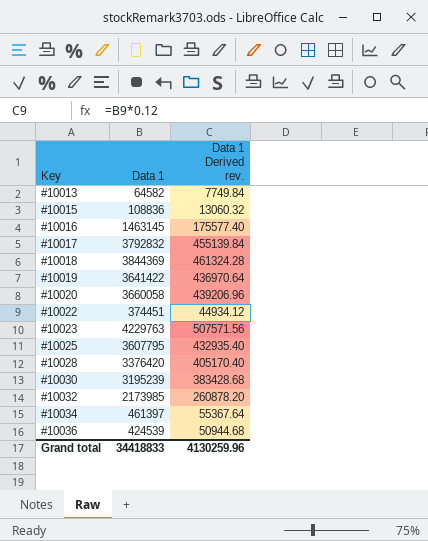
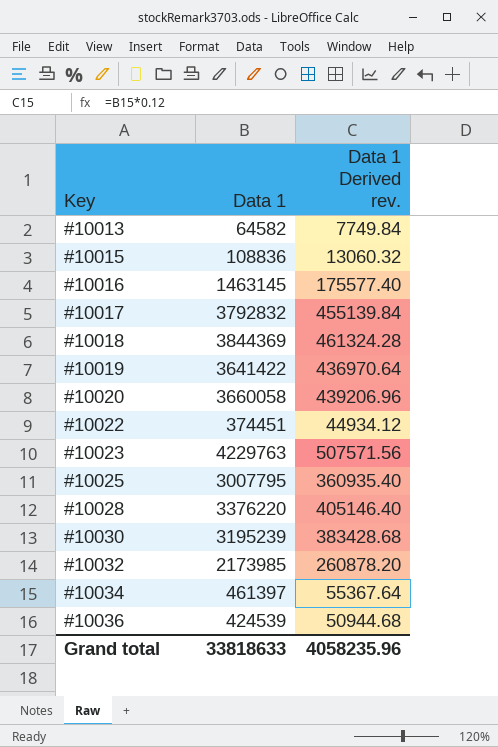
#10025 | Data 1: 3607795 -> 3007795
#10025 | Data 1 Derived rev.: 432935.40 -> 360935.40
#10028 | Data 1: 3376420 -> 3376220
#10028 | Data 1 Derived rev.: 405170.40 -> 405146.40
Grand total | Data 1: 34418833 -> 33818633
Grand total | Data 1 Derived rev.: 4130259.96 -> 4058235.96

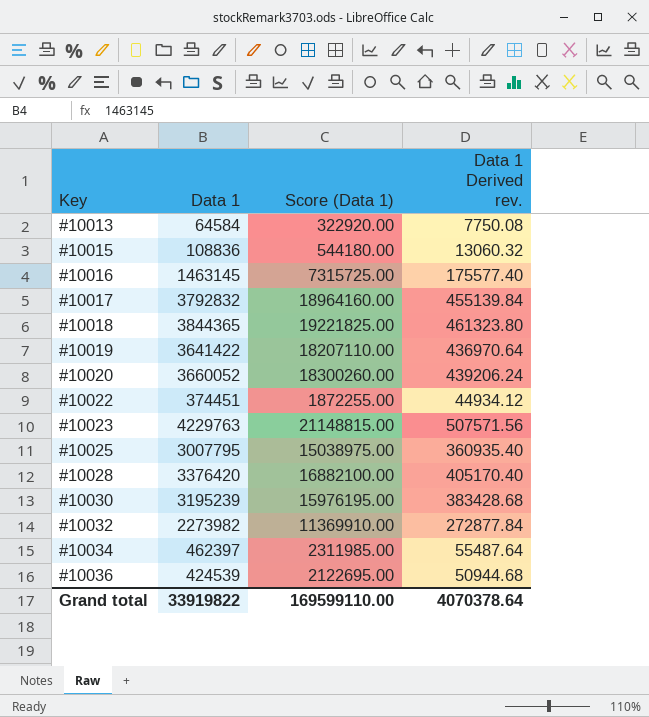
column Score (Data 1) | formula: none -> [Data 1] * 5
#10013 | Data 1: 64582 -> 64584
#10013 | Data 1 Derived rev.: 7749.84 -> 7750.08
#10018 | Data 1: 3844369 -> 3844365
#10018 | Data 1 Derived rev.: 461324.28 -> 461323.80
#10020 | Data 1: 3660058 -> 3660052
#10020 | Data 1 Derived rev.: 439206.96 -> 439206.24
#10028 | Data 1: 3376220 -> 3376420
#10028 | Data 1 Derived rev.: 405146.40 -> 405170.40
#10032 | Data 1: 2173985 -> 2273982
#10032 | Data 1 Derived rev.: 260878.20 -> 272877.84
#10034 | Data 1: 461397 -> 462397
#10034 | Data 1 Derived rev.: 55367.64 -> 55487.64
Grand total | Data 1: 33818633 -> 33919822
Grand total | Data 1 Derived rev.: 4058235.96 -> 4070378.64

